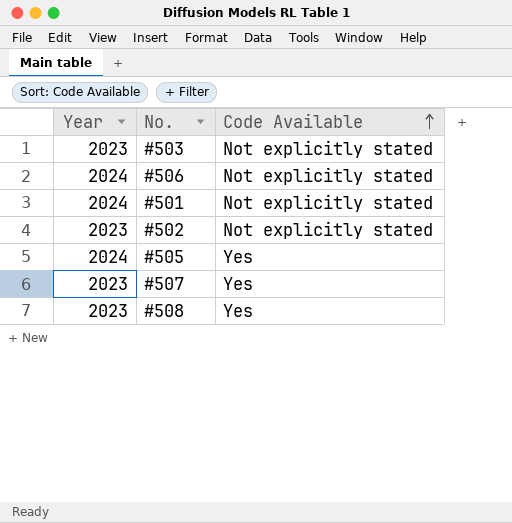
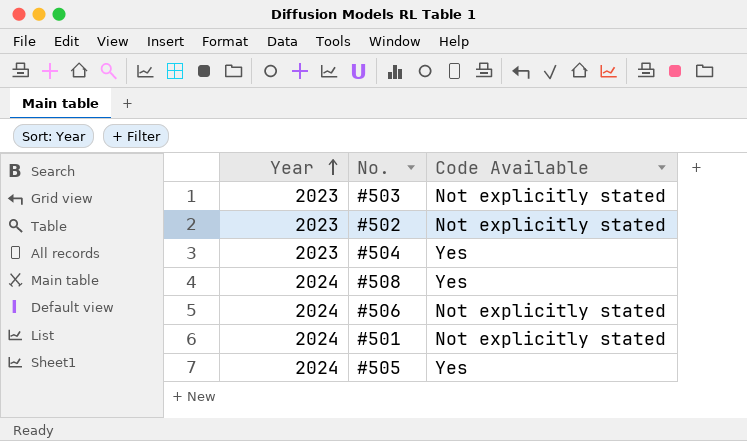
row order: Code Available ascending -> Year ascending
row #507: 2023 | Yes -> none
row #504: none -> 2023 | Yes
#508 | Year: 2023 -> 2024

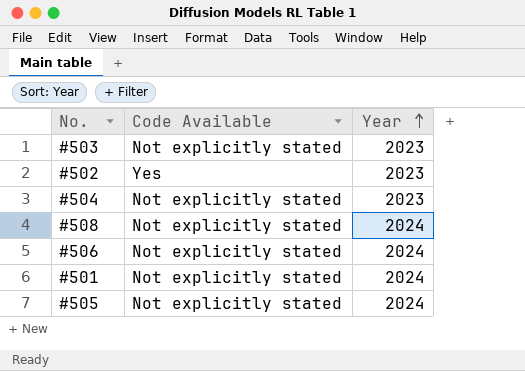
column Year | position: 1 -> 3
#502 | Code Available: Not explicitly stated -> Yes
#504 | Code Available: Yes -> Not explicitly stated
#508 | Code Available: Yes -> Not explicitly stated
#505 | Code Available: Yes -> Not explicitly stated

